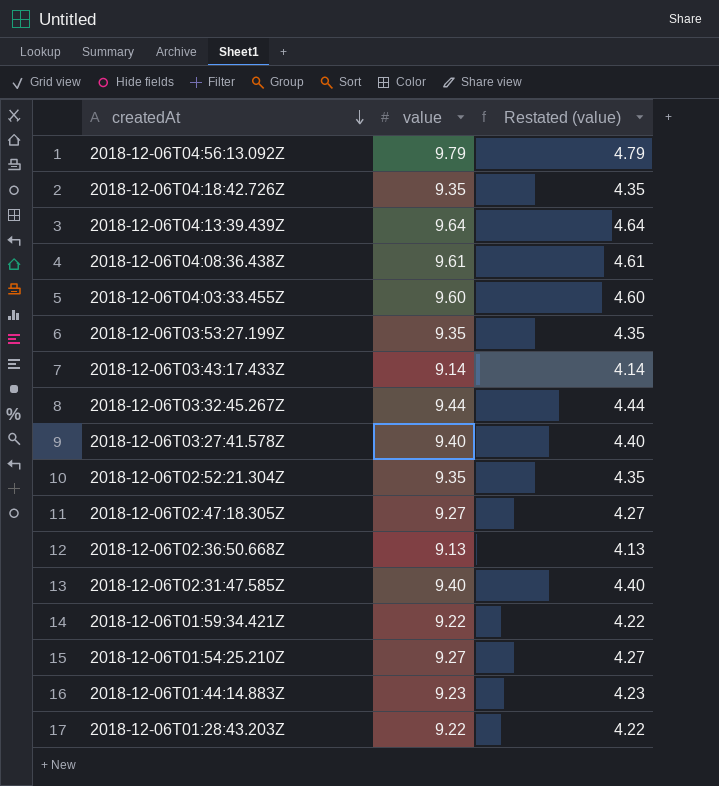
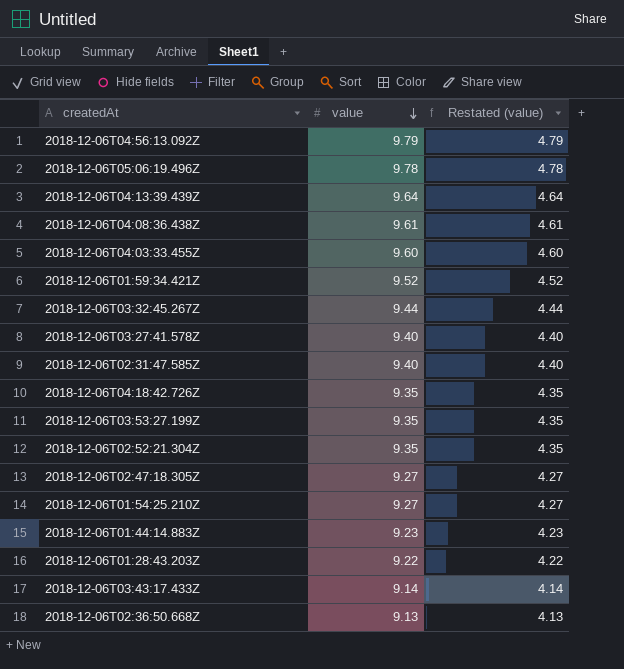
row order: createdAt descending -> value descending
row 2018-12-06T05:06:19.496Z: none -> 9.78 | 4.78
2018-12-06T01:59:34.421Z | value: 9.22 -> 9.52
2018-12-06T01:59:34.421Z | Restated (value): 4.22 -> 4.52

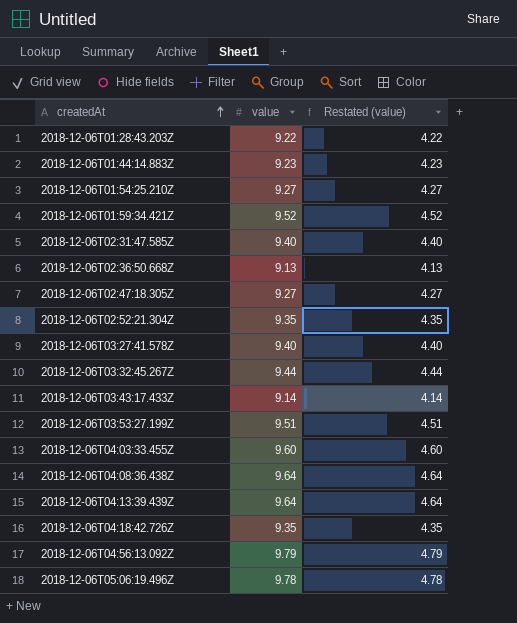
row order: value descending -> createdAt ascending
2018-12-06T03:53:27.199Z | value: 9.35 -> 9.51
2018-12-06T03:53:27.199Z | Restated (value): 4.35 -> 4.51
2018-12-06T04:08:36.438Z | value: 9.61 -> 9.64
2018-12-06T04:08:36.438Z | Restated (value): 4.61 -> 4.64

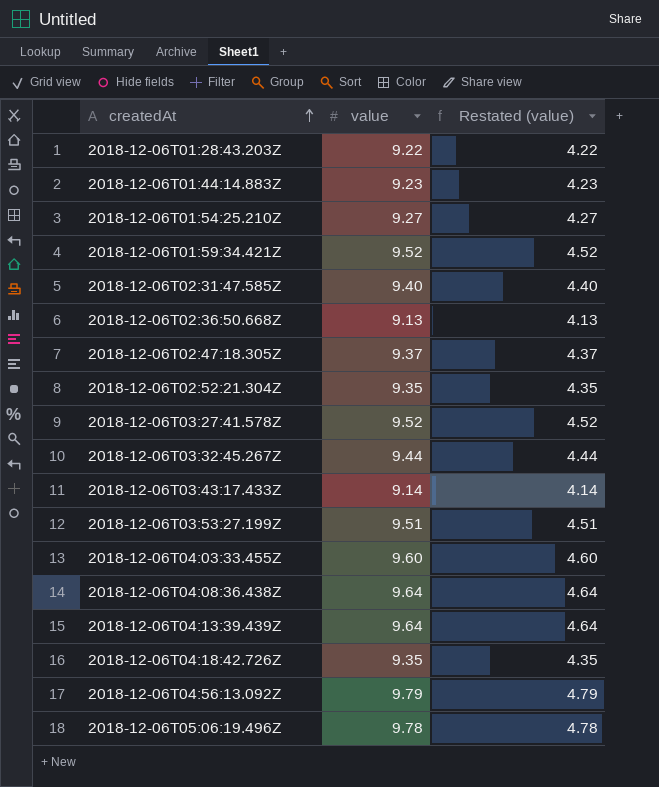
2018-12-06T02:47:18.305Z | value: 9.27 -> 9.37
2018-12-06T02:47:18.305Z | Restated (value): 4.27 -> 4.37
2018-12-06T03:27:41.578Z | value: 9.40 -> 9.52
2018-12-06T03:27:41.578Z | Restated (value): 4.40 -> 4.52

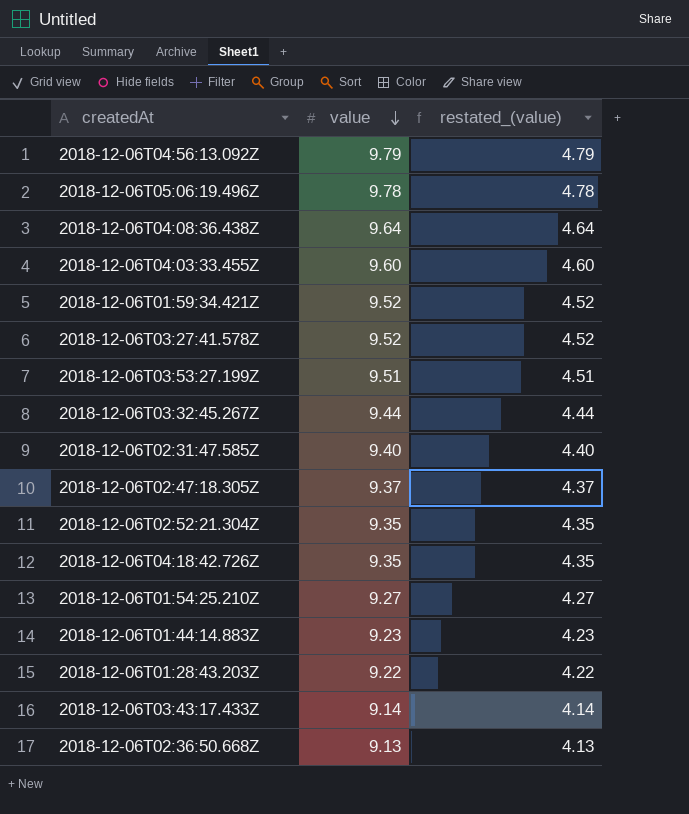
row order: createdAt ascending -> value descending
column name: Restated (value) -> restated_(value)
row 2018-12-06T04:13:39.439Z: 9.64 | 4.64 -> none

